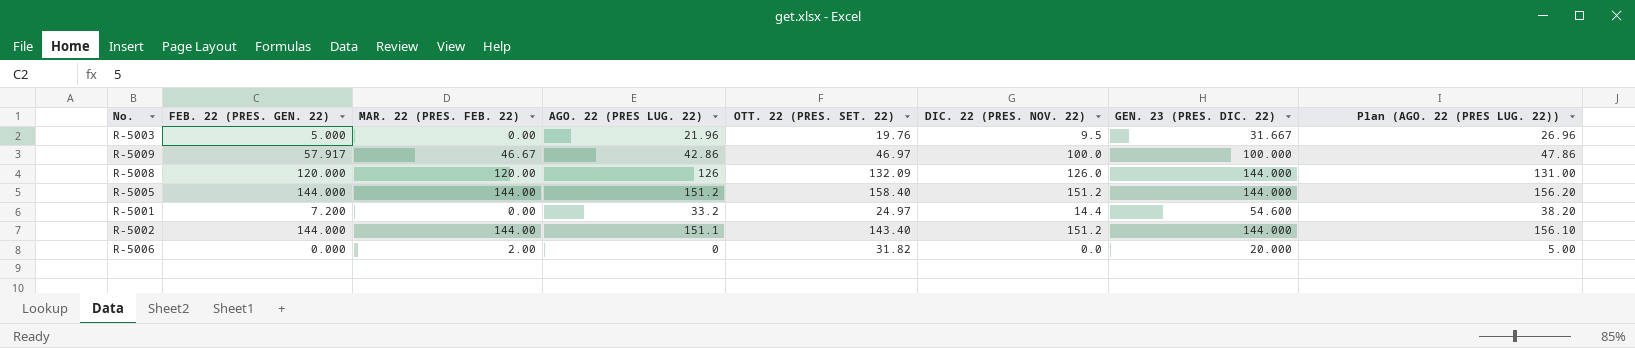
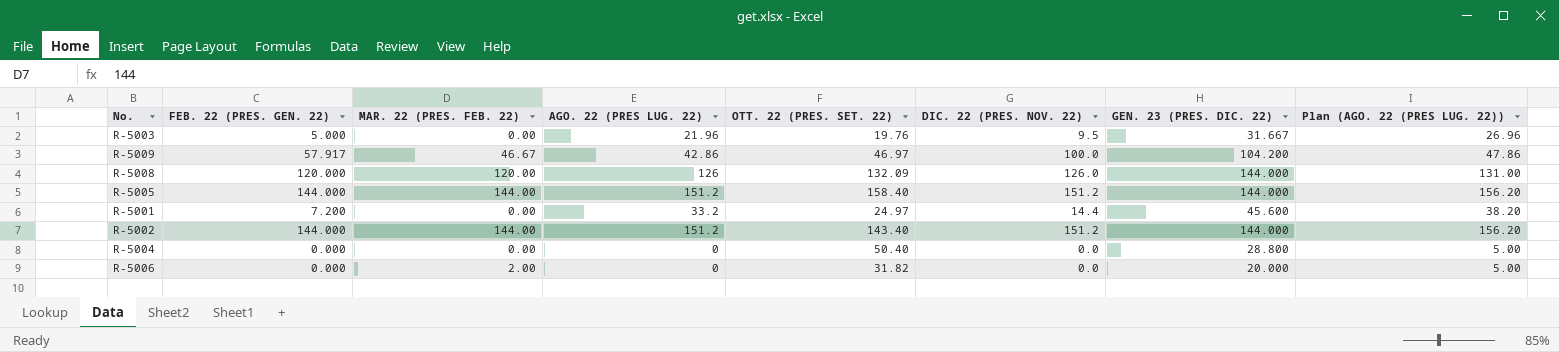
R-5009 | GEN. 23 (PRES. DIC. 22): 100.000 -> 104.200
R-5001 | GEN. 23 (PRES. DIC. 22): 54.600 -> 45.600
R-5002 | AGO. 22 (PRES LUG. 22): 151.1 -> 151.2
R-5002 | Plan (AGO. 22 (PRES LUG. 22)): 156.10 -> 156.20
row R-5004: none -> 0.000 | 0.00 | 0 | 50.40 | 0.0 | 28.800 | 5.00

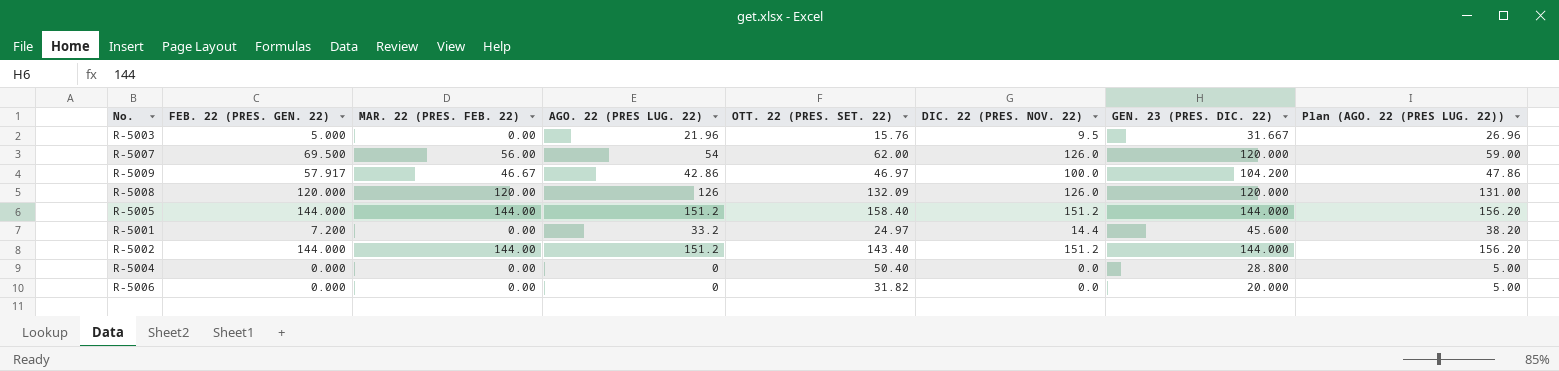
R-5003 | OTT. 22 (PRES. SET. 22): 19.76 -> 15.76
row R-5007: none -> 69.500 | 56.00 | 54 | 62.00 | 126.0 | 120.000 | 59.00
R-5008 | GEN. 23 (PRES. DIC. 22): 144.000 -> 120.000
R-5006 | MAR. 22 (PRES. FEB. 22): 2.00 -> 0.00

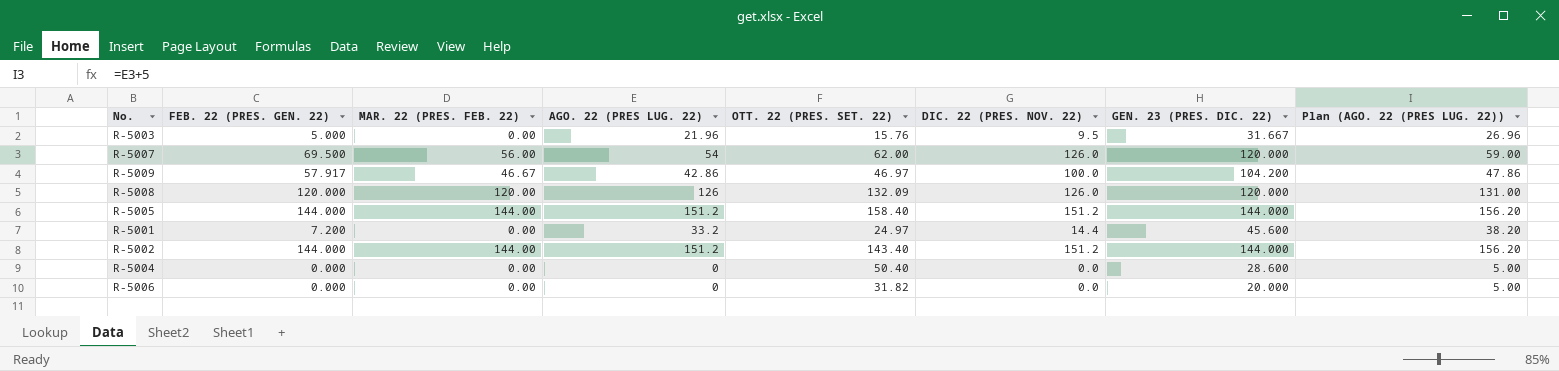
R-5004 | GEN. 23 (PRES. DIC. 22): 28.800 -> 28.600

